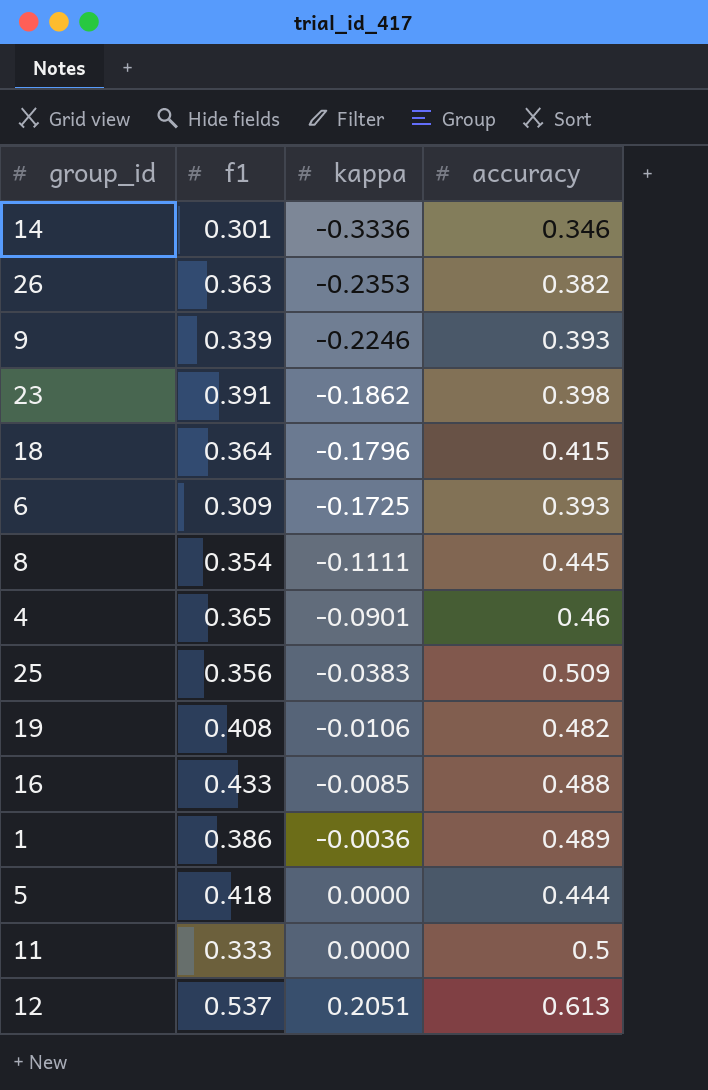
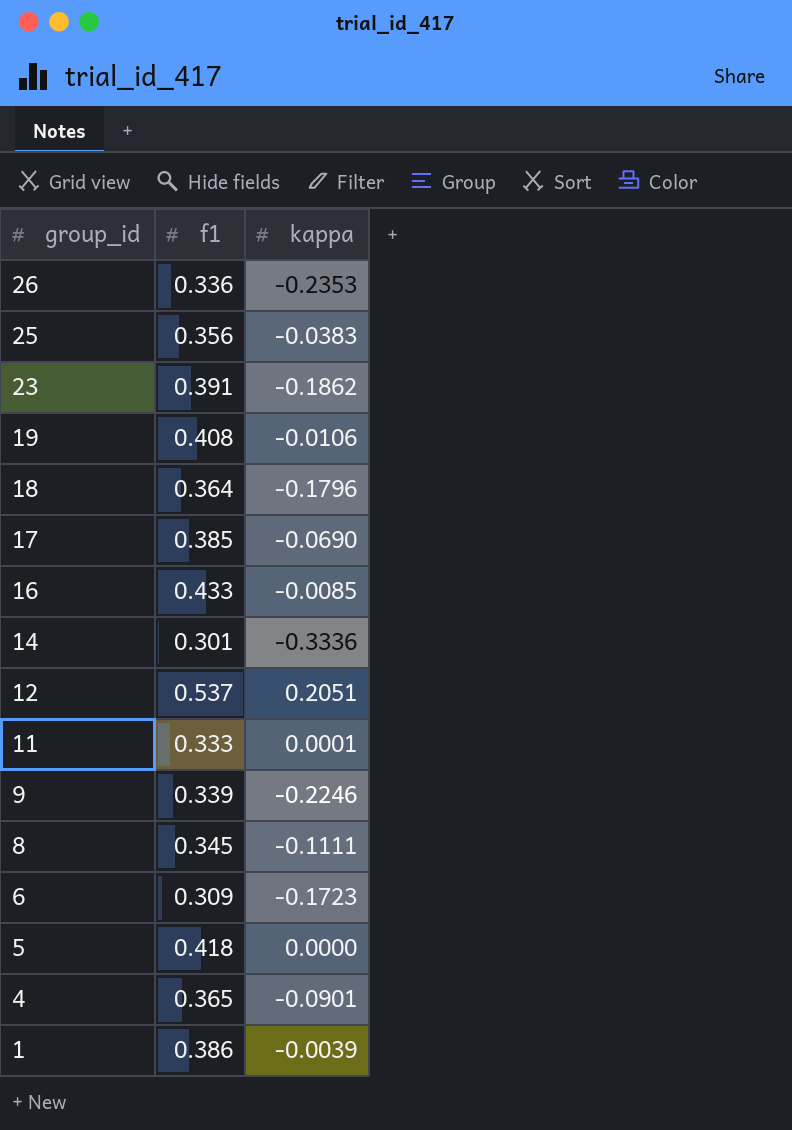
row order: kappa ascending -> group_id descending
column accuracy | position: 4 -> none
26 | f1: 0.363 -> 0.336
row 17: none -> 0.385 | -0.0690
11 | kappa: 0.0000 -> 0.0001
8 | f1: 0.354 -> 0.345
6 | kappa: -0.1725 -> -0.1723
1 | kappa: -0.0036 -> -0.0039

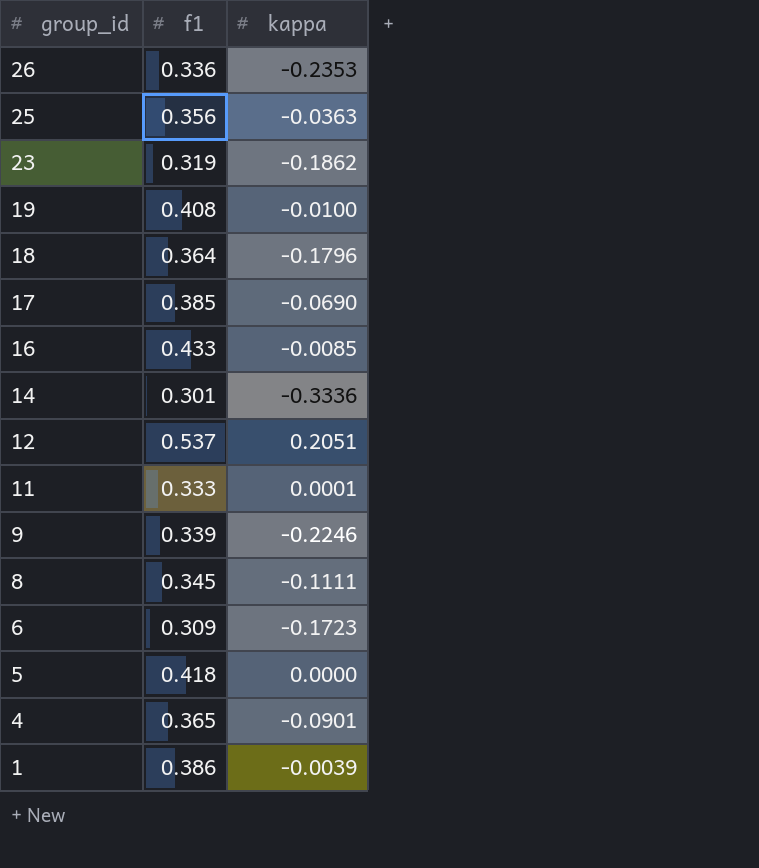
25 | kappa: -0.0383 -> -0.0363
23 | f1: 0.391 -> 0.319
19 | kappa: -0.0106 -> -0.0100

